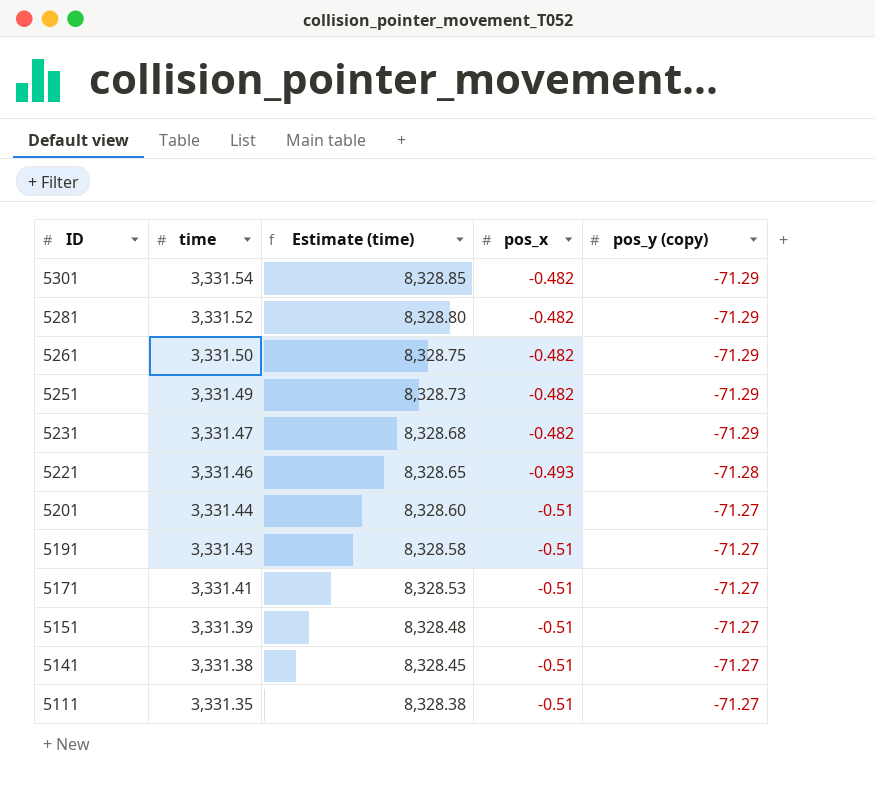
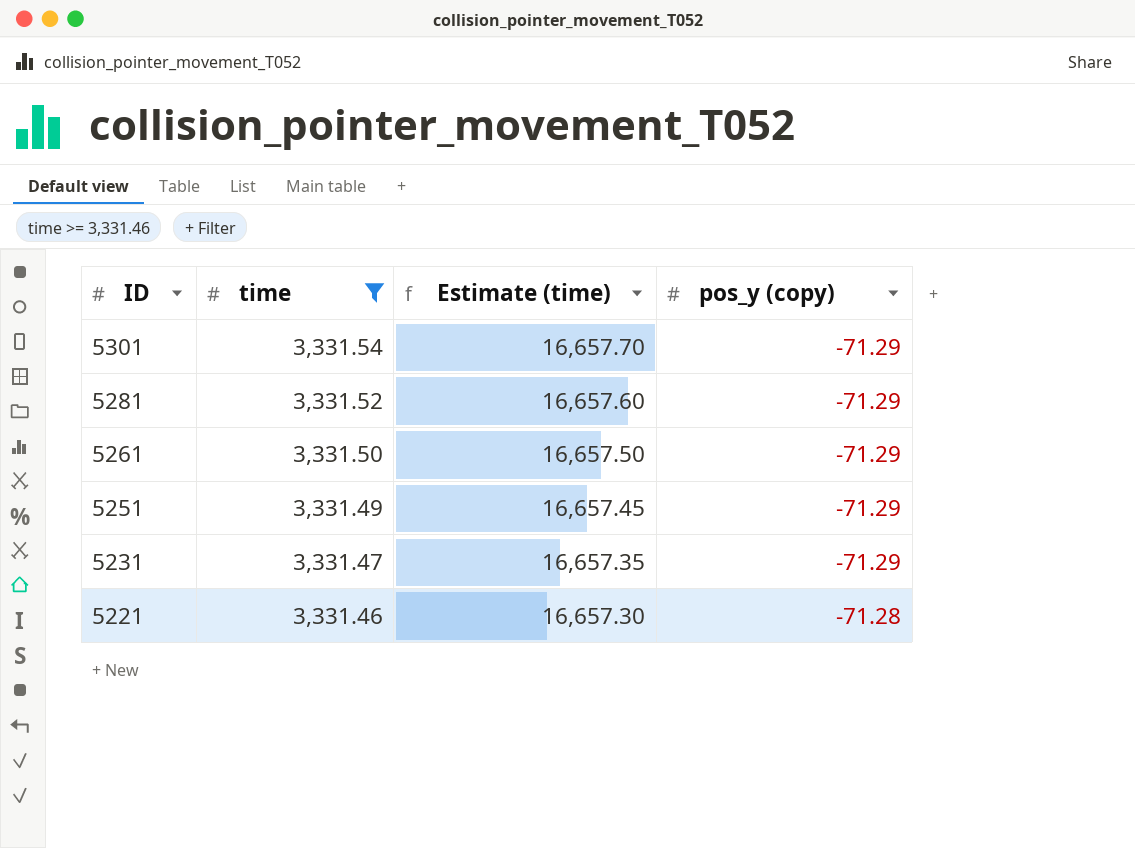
filter: none -> time >= 3,331.46
column pos_x | position: 4 -> none
column Estimate (time) | formula: [time] * 2.5 -> [time] * 5

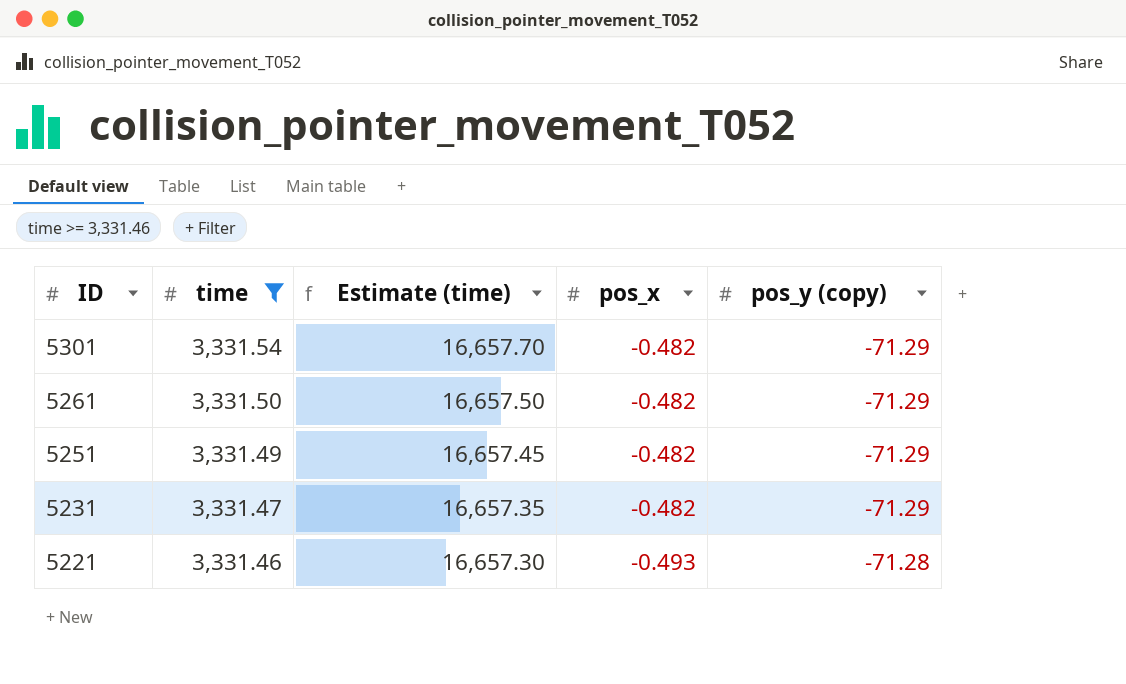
column pos_x | position: none -> 4
row 5281: 3,331.52 | 16,657.60 | -71.29 -> none

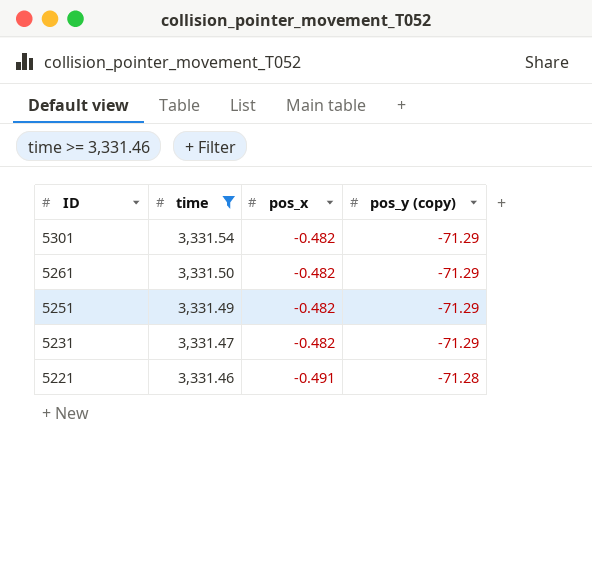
column Estimate (time) | formula: [time] * 5 -> none
5221 | pos_x: -0.493 -> -0.491

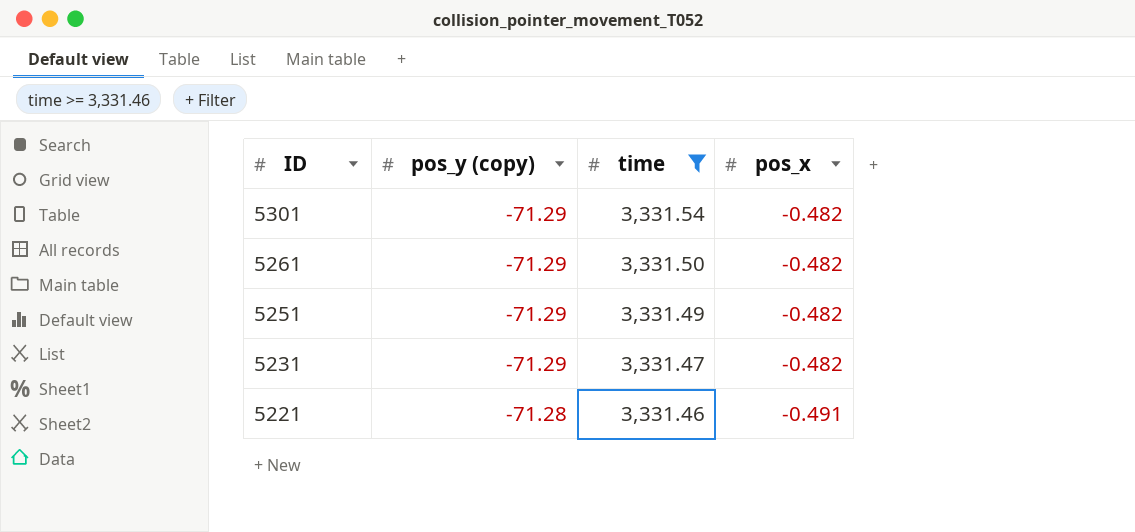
column pos_y (copy) | position: 4 -> 2

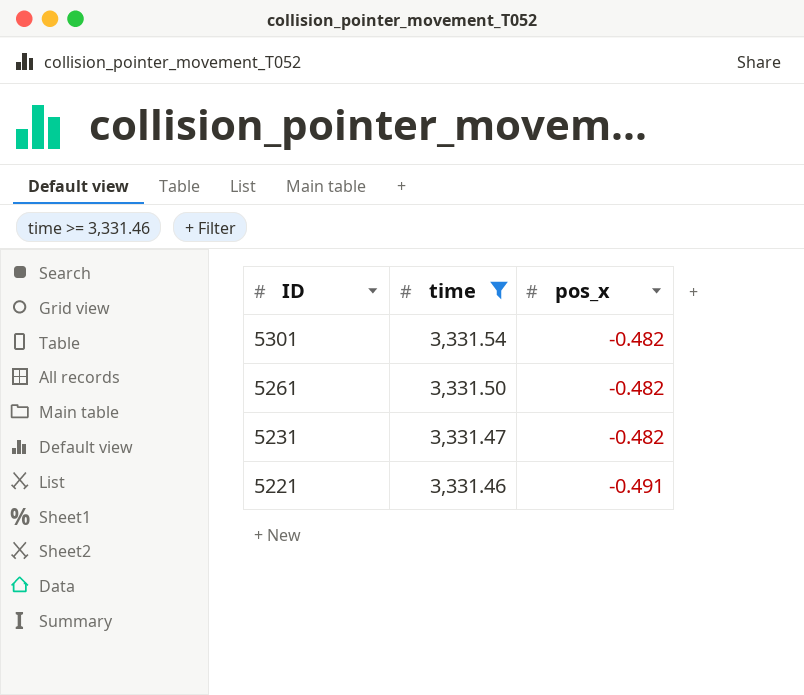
column pos_y (copy) | position: 2 -> none
row 5251: -71.29 | 3,331.49 | -0.482 -> none

